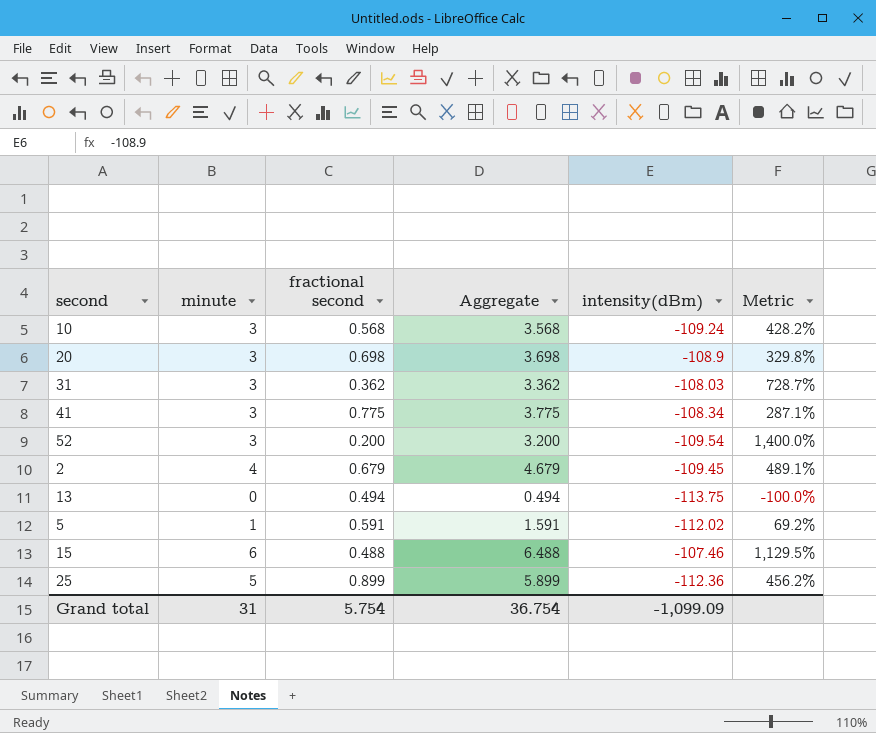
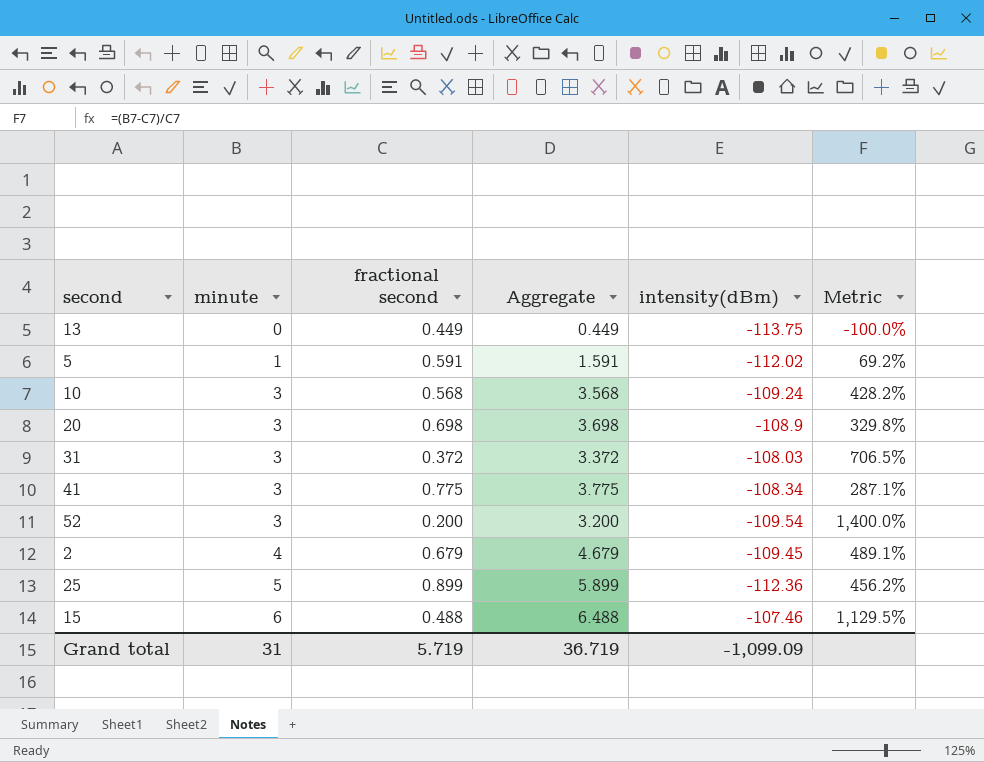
row order: none -> minute ascending
13 | fractional second: 0.494 -> 0.449
13 | Aggregate: 0.494 -> 0.449
31 | fractional second: 0.362 -> 0.372
31 | Aggregate: 3.362 -> 3.372
31 | Metric: 728.7% -> 706.5%
Grand total | fractional second: 5.754 -> 5.719
Grand total | Aggregate: 36.754 -> 36.719

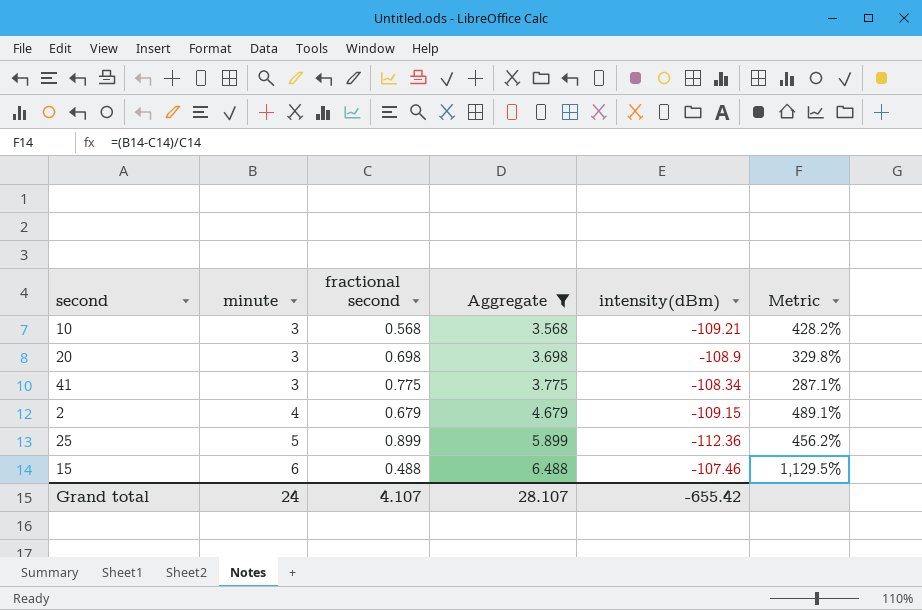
filter: none -> Aggregate >= 3.568
10 | intensity(dBm): -109.24 -> -109.21
2 | intensity(dBm): -109.45 -> -109.15
Grand total | minute: 31 -> 24
Grand total | fractional second: 5.719 -> 4.107
Grand total | Aggregate: 36.719 -> 28.107
Grand total | intensity(dBm): -1,099.09 -> -655.42

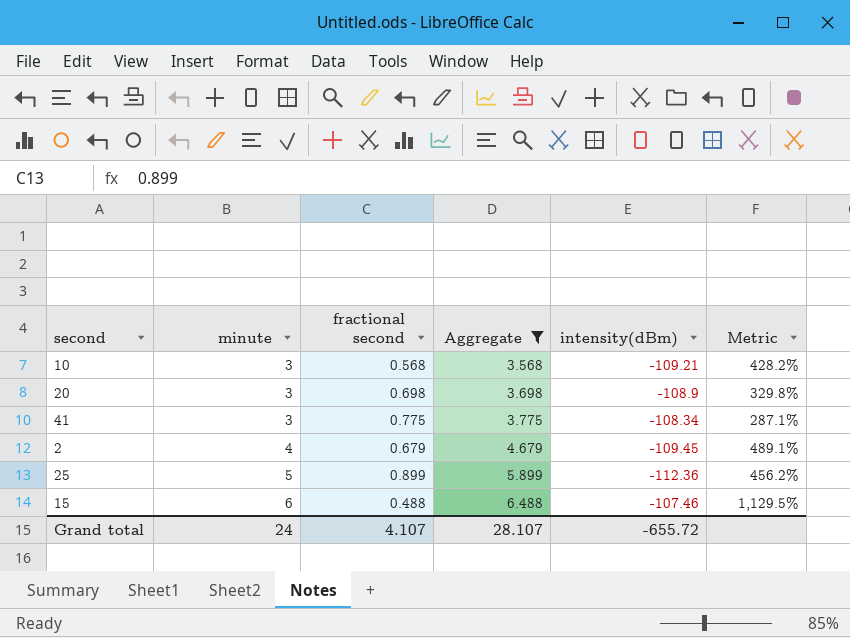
2 | intensity(dBm): -109.15 -> -109.45
Grand total | intensity(dBm): -655.42 -> -655.72

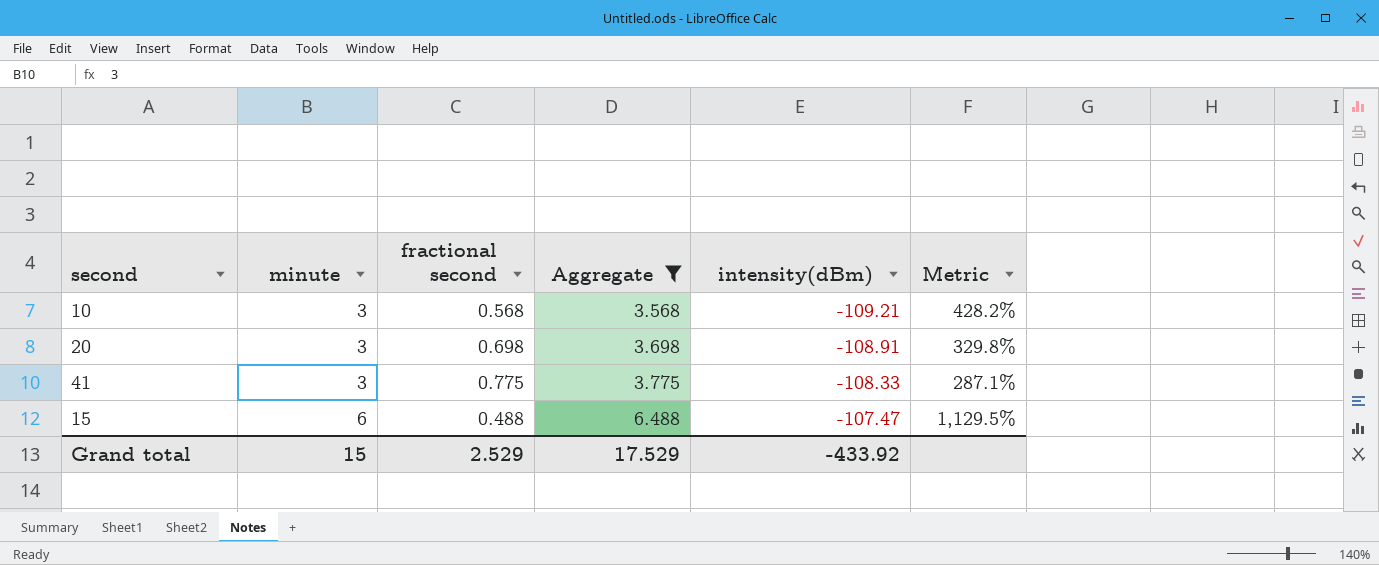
row 2: 4 | 0.679 | 4.679 | -109.45 | 489.1% -> none
row 25: 5 | 0.899 | 5.899 | -112.36 | 456.2% -> none
20 | intensity(dBm): -108.9 -> -108.91
41 | intensity(dBm): -108.34 -> -108.33
15 | intensity(dBm): -107.46 -> -107.47
Grand total | minute: 24 -> 15
Grand total | fractional second: 4.107 -> 2.529
Grand total | Aggregate: 28.107 -> 17.529
Grand total | intensity(dBm): -655.72 -> -433.92

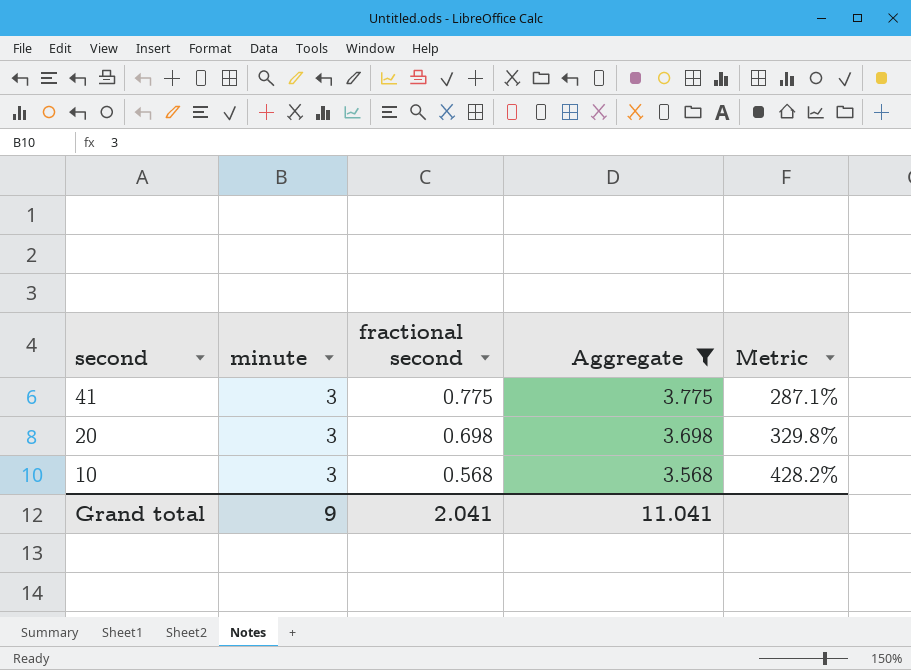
row order: minute ascending -> second descending
column intensity(dBm) | position: 5 -> none
row 15: 6 | 0.488 | 6.488 | -107.47 | 1,129.5% -> none
Grand total | minute: 15 -> 9
Grand total | fractional second: 2.529 -> 2.041
Grand total | Aggregate: 17.529 -> 11.041

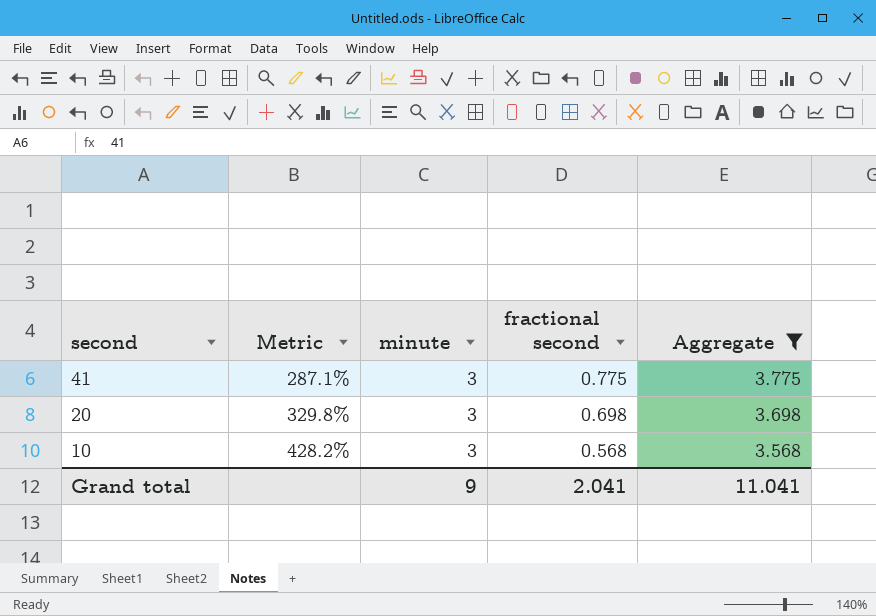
column Metric | position: 5 -> 2

